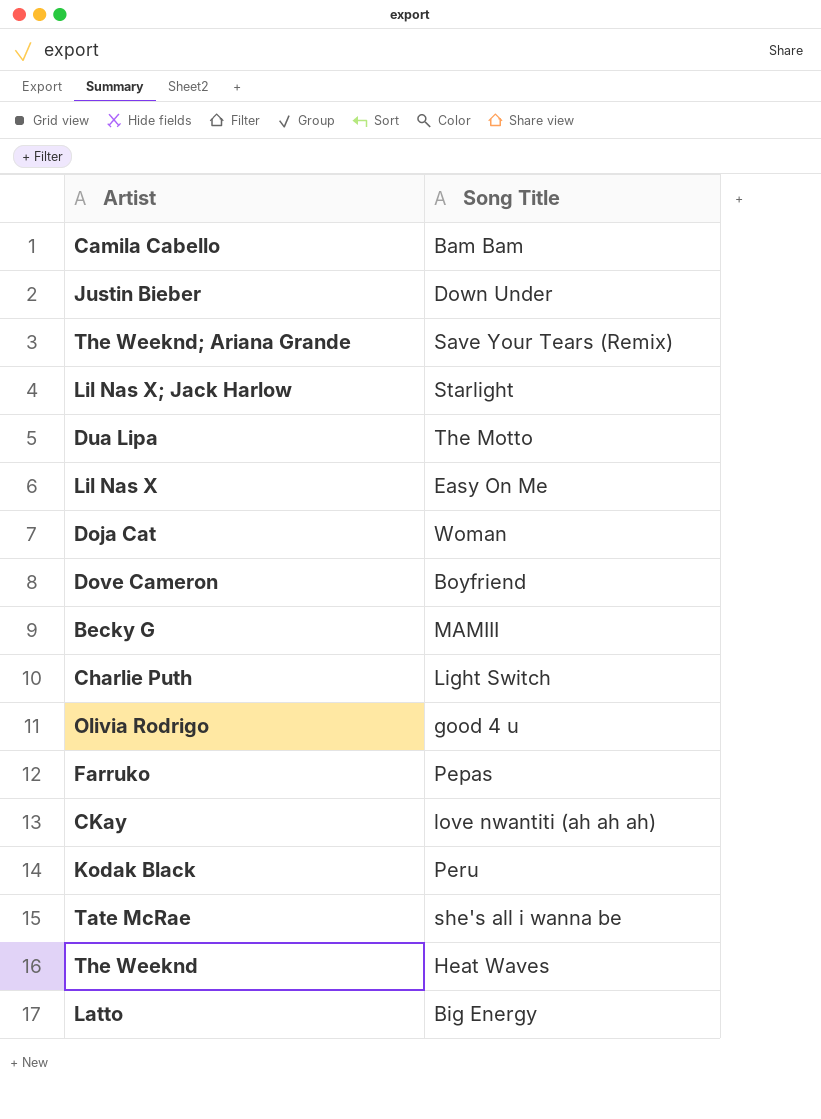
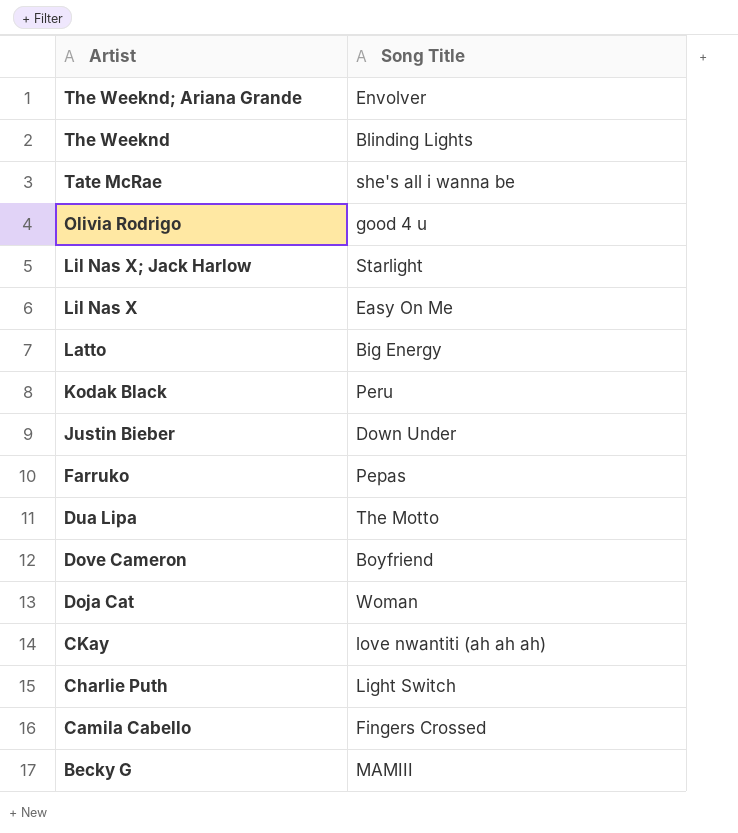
row order: none -> Artist descending
The Weeknd; Ariana Grande | Song Title: Save Your Tears (Remix) -> Envolver
The Weeknd | Song Title: Heat Waves -> Blinding Lights
Camila Cabello | Song Title: Bam Bam -> Fingers Crossed

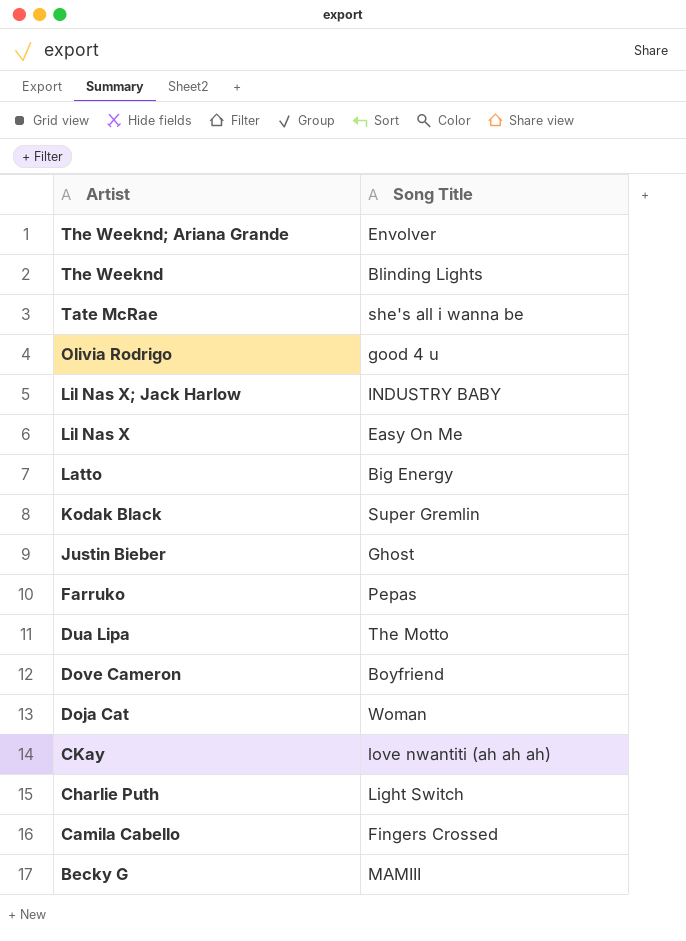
Lil Nas X; Jack Harlow | Song Title: Starlight -> INDUSTRY BABY
Kodak Black | Song Title: Peru -> Super Gremlin
Justin Bieber | Song Title: Down Under -> Ghost

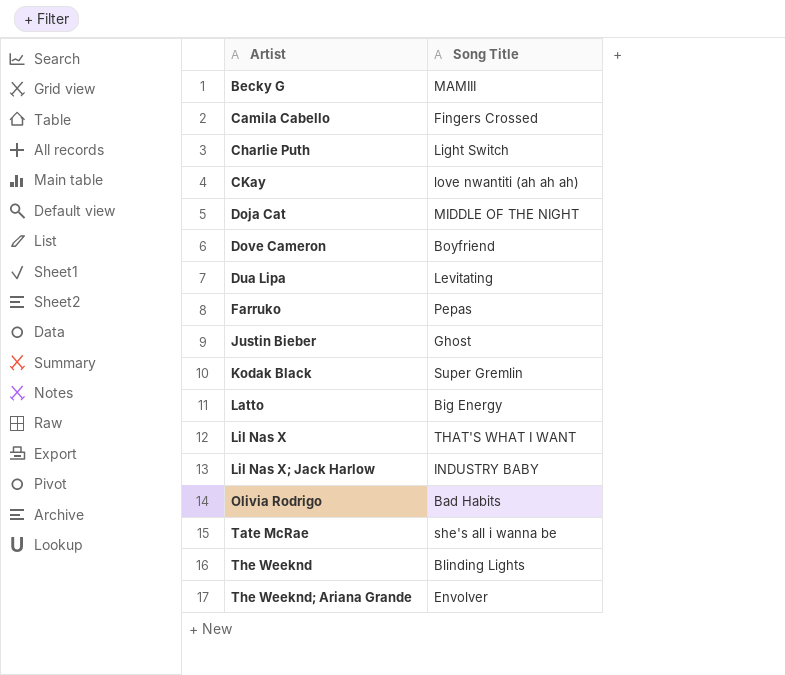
row order: Artist descending -> Artist ascending
Doja Cat | Song Title: Woman -> MIDDLE OF THE NIGHT
Dua Lipa | Song Title: The Motto -> Levitating
Lil Nas X | Song Title: Easy On Me -> THAT'S WHAT I WANT
Olivia Rodrigo | Song Title: good 4 u -> Bad Habits

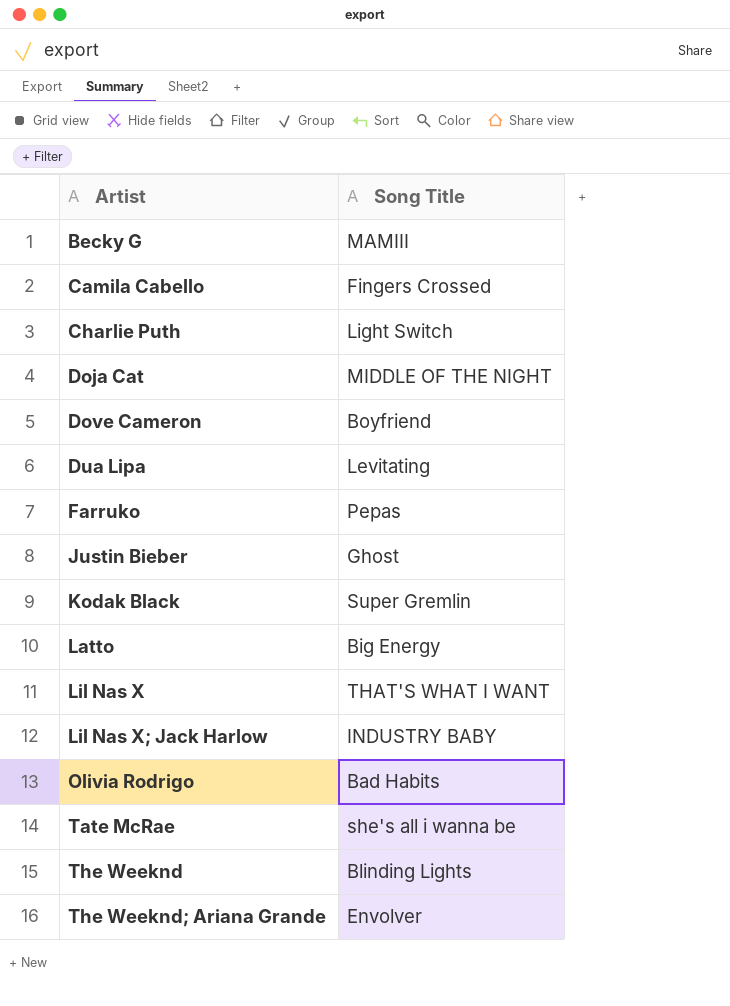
row CKay: love nwantiti (ah ah ah) -> none

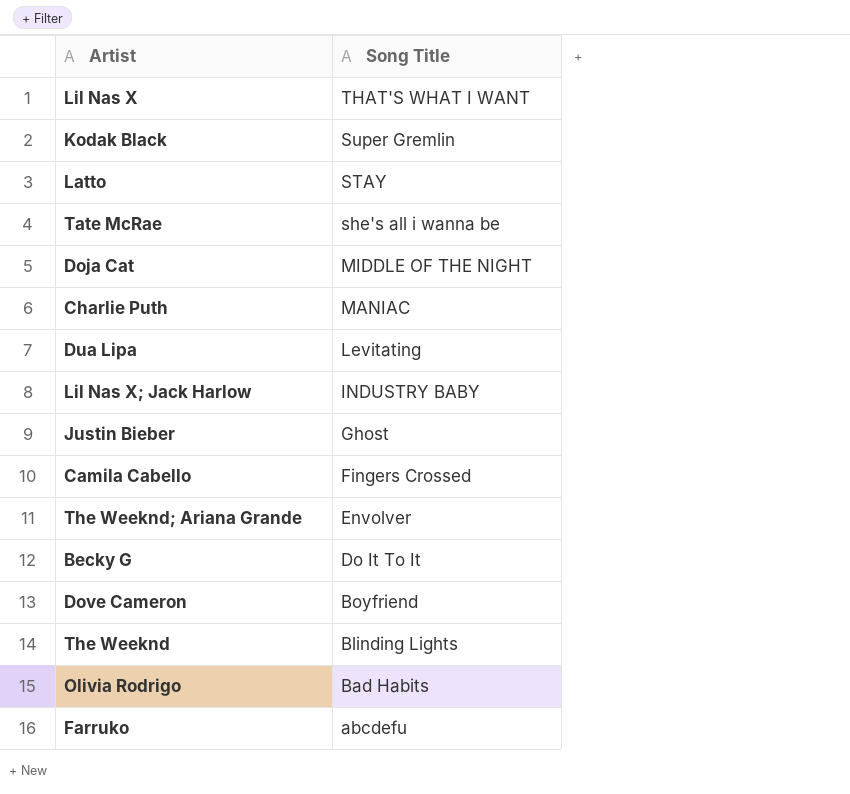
row order: Artist ascending -> Song Title descending
Latto | Song Title: Big Energy -> STAY
Charlie Puth | Song Title: Light Switch -> MANIAC
Becky G | Song Title: MAMIII -> Do It To It
Farruko | Song Title: Pepas -> abcdefu

